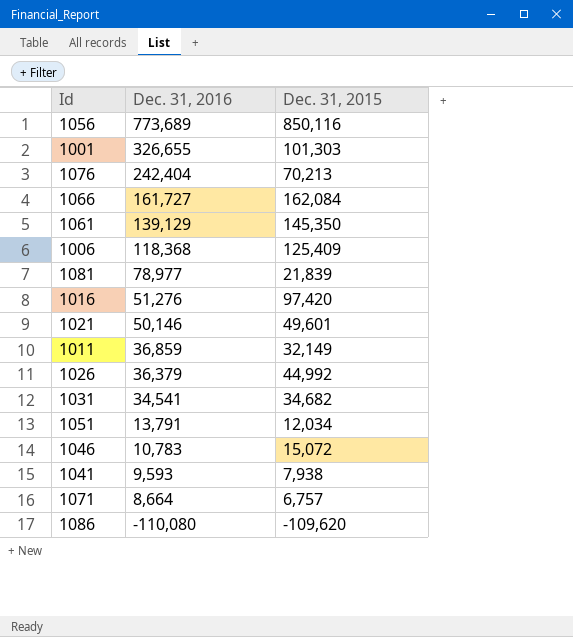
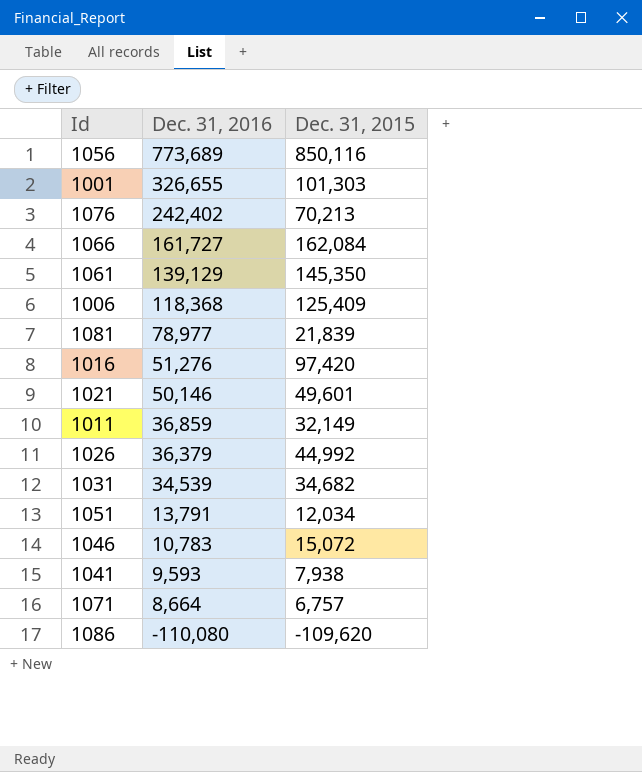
1076 | Dec. 31, 2016: 242,404 -> 242,402
1031 | Dec. 31, 2016: 34,541 -> 34,539

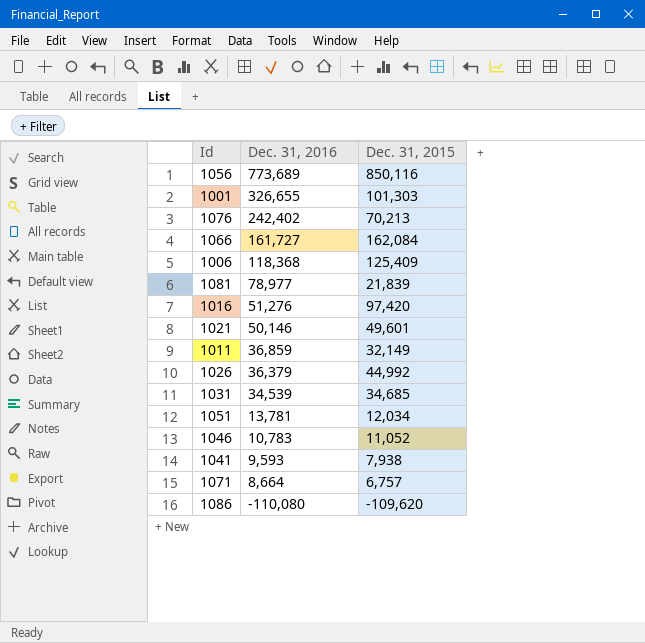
row 1061: 139,129 | 145,350 -> none
1031 | Dec. 31, 2015: 34,682 -> 34,685
1051 | Dec. 31, 2016: 13,791 -> 13,781
1046 | Dec. 31, 2015: 15,072 -> 11,052

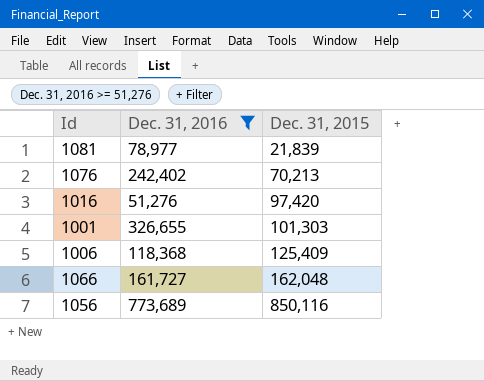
filter: none -> Dec. 31, 2016 >= 51,276
row order: Dec. 31, 2016 descending -> Dec. 31, 2015 ascending
1066 | Dec. 31, 2015: 162,084 -> 162,048

